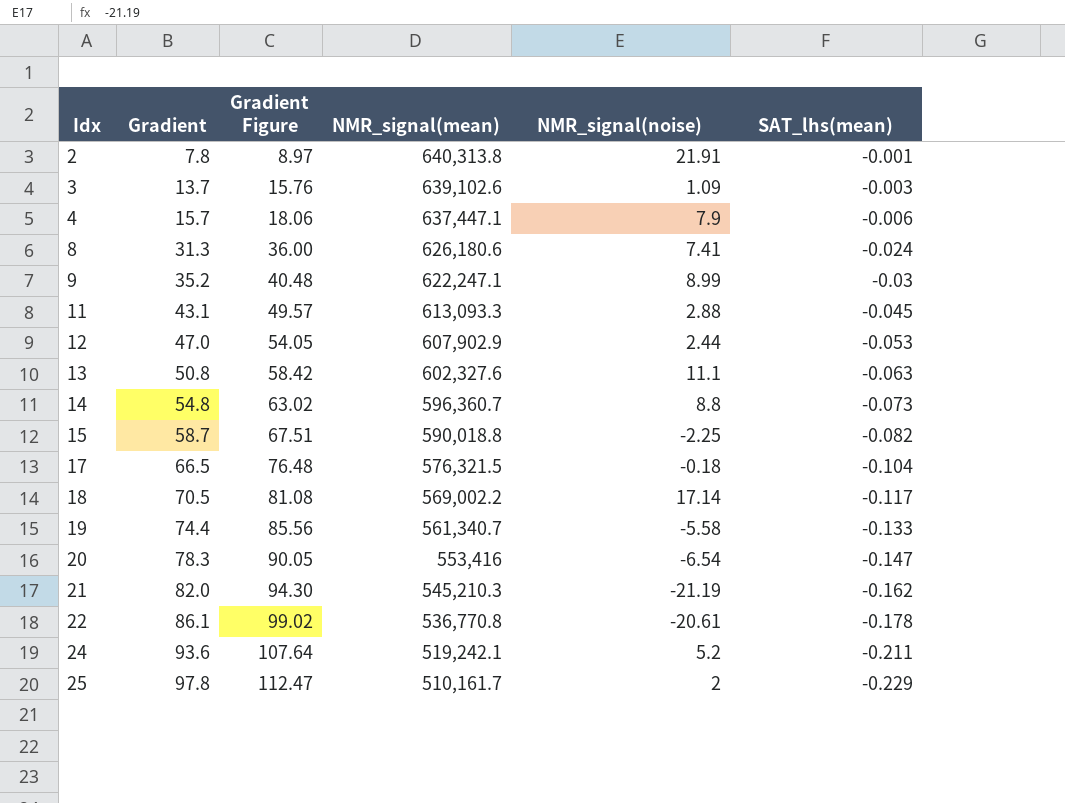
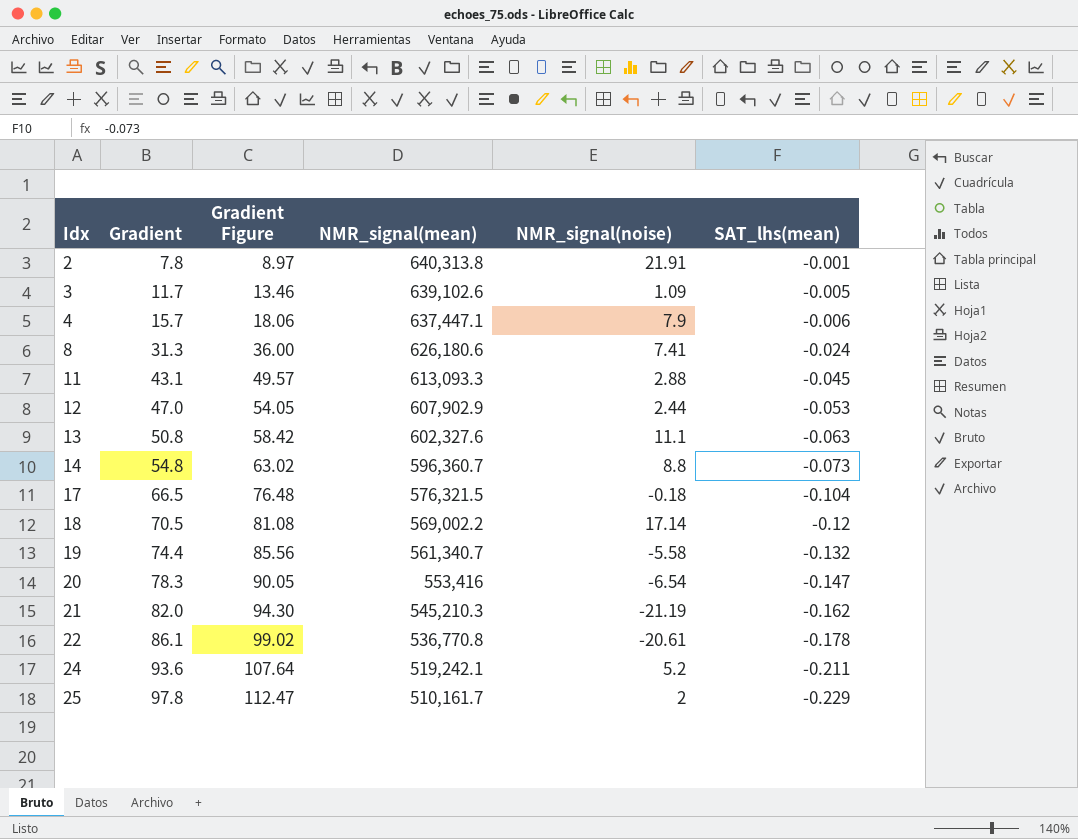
row 9: 35.2 | 40.48 | 622,247.1 | 8.99 | -0.03 -> none
row 15: 58.7 | 67.51 | 590,018.8 | -2.25 | -0.082 -> none
3 | Gradient: 13.7 -> 11.7
3 | Gradient Figure: 15.76 -> 13.46
3 | SAT_lhs(mean): -0.003 -> -0.005
18 | SAT_lhs(mean): -0.117 -> -0.12
19 | SAT_lhs(mean): -0.133 -> -0.132

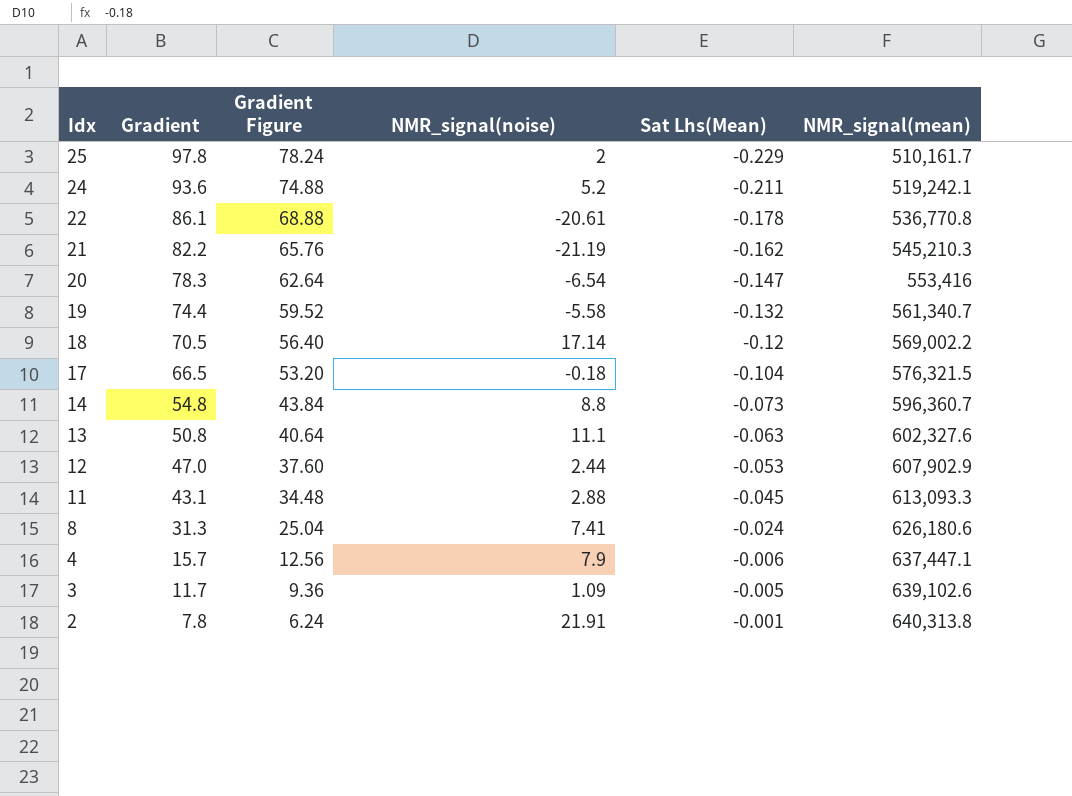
row order: Idx ascending -> Idx descending
column Gradient Figure | formula: [Gradient] * 1.15 -> [Gradient] * 0.8
column name: SAT_lhs(mean) -> Sat Lhs(Mean)
column NMR_signal(mean) | position: 4 -> 6
21 | Gradient: 82.0 -> 82.2

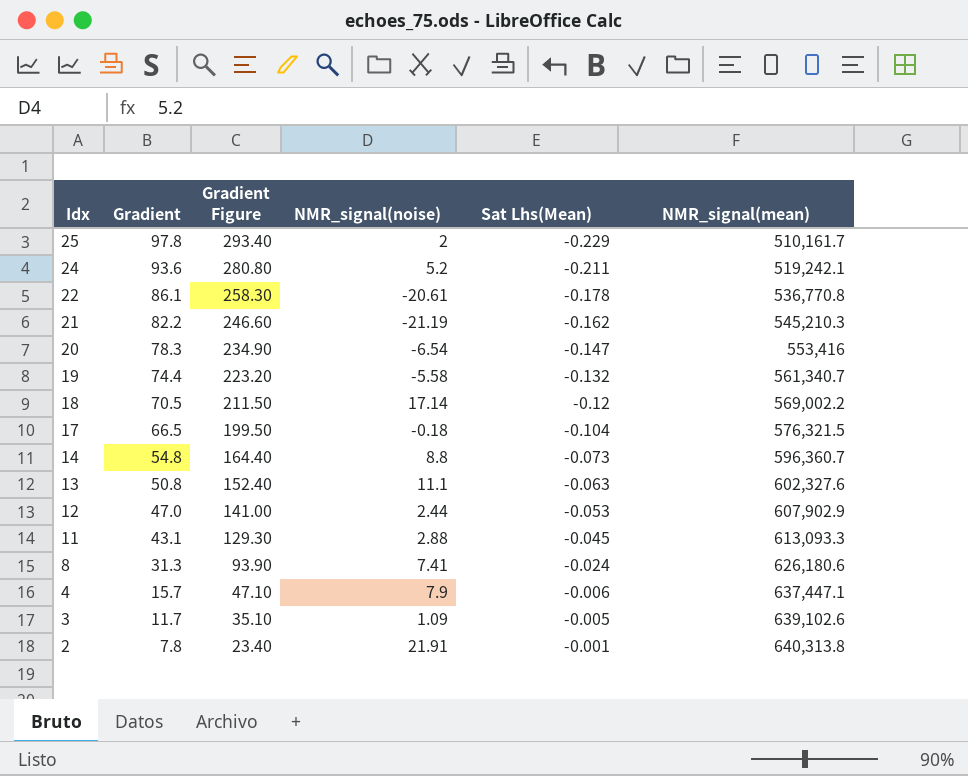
column Gradient Figure | formula: [Gradient] * 0.8 -> [Gradient] * 3

